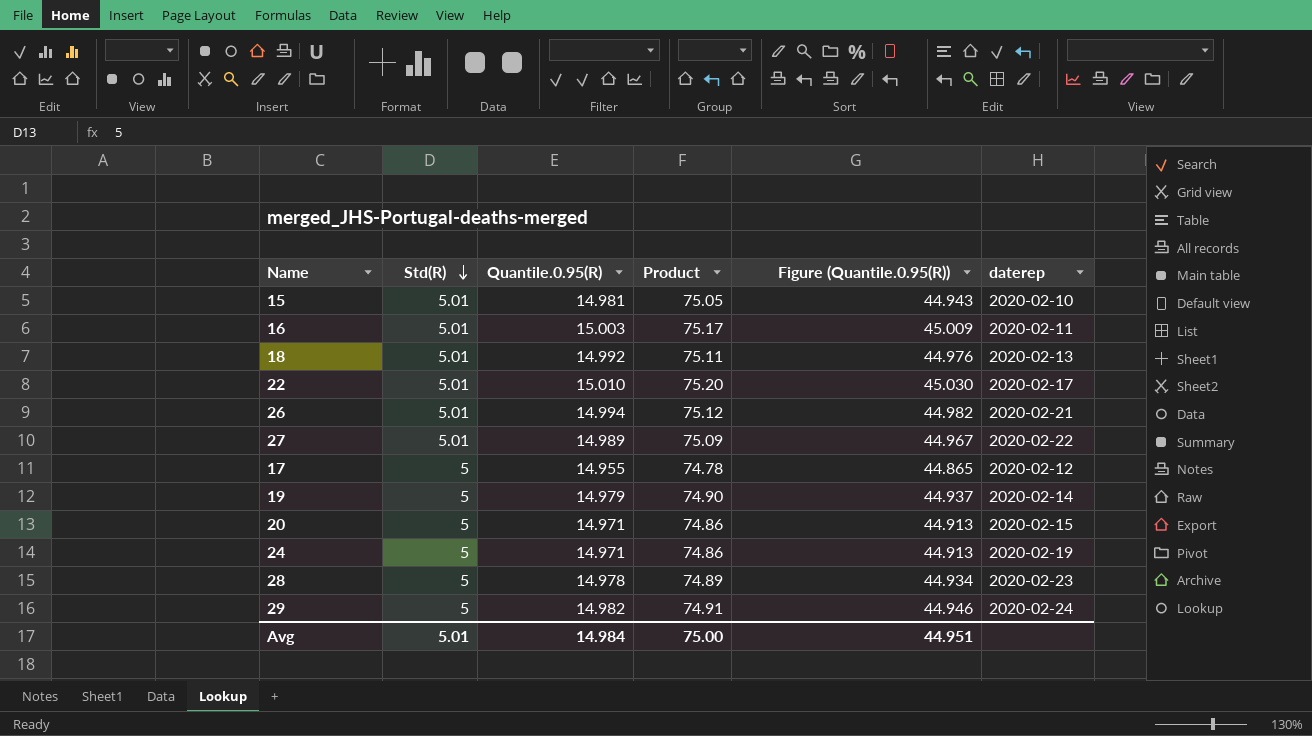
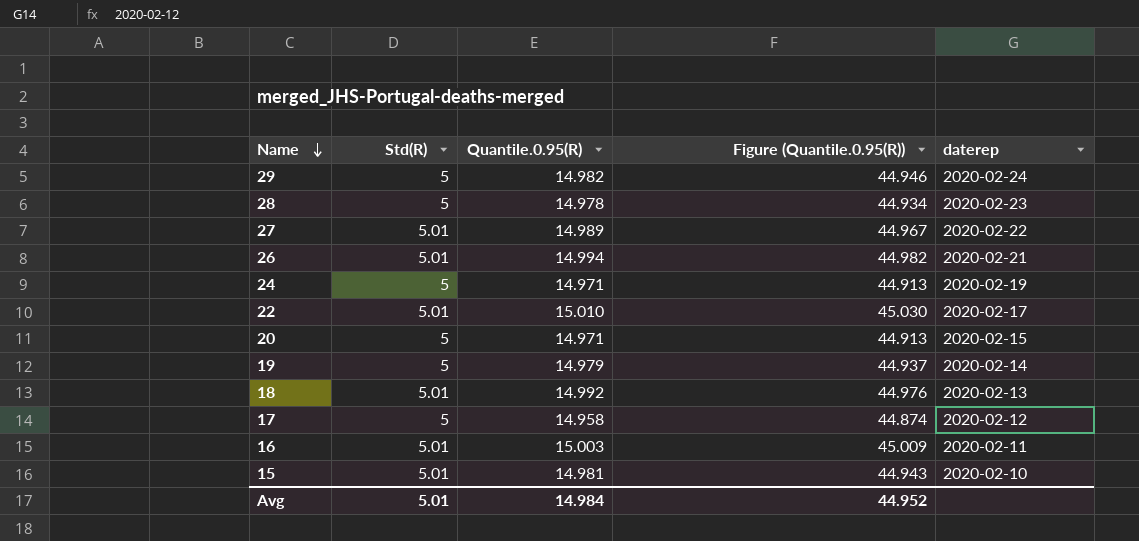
row order: Std(R) descending -> Name descending
column Product | formula: [Std(R)] * [Quantile.0.95(R)] -> none
17 | Quantile.0.95(R): 14.955 -> 14.958
17 | Figure (Quantile.0.95(R)): 44.865 -> 44.874
Avg | Figure (Quantile.0.95(R)): 44.951 -> 44.952

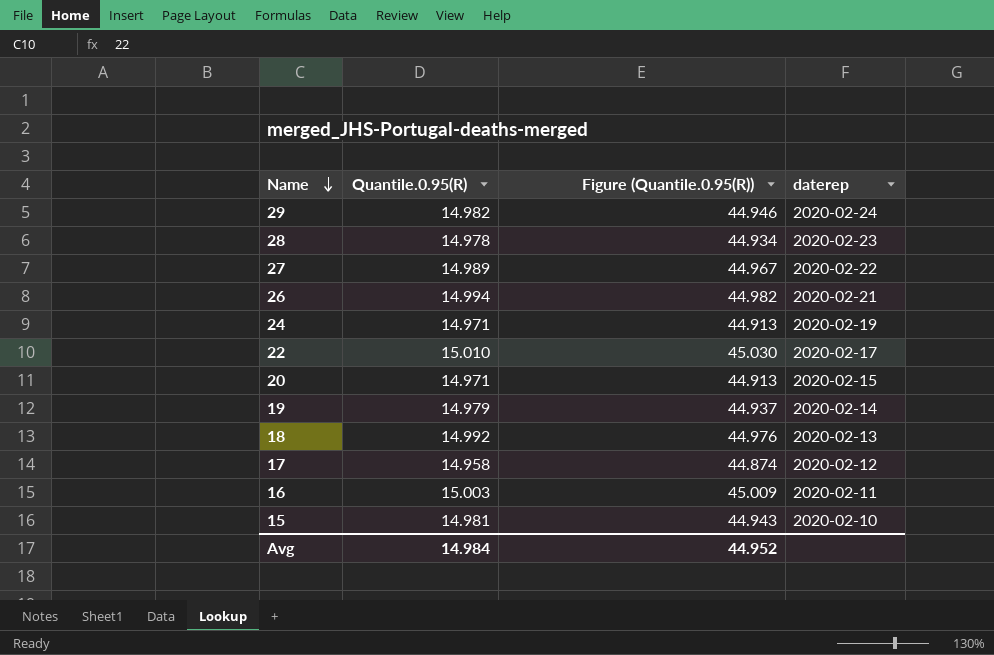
column Std(R) | position: 2 -> none

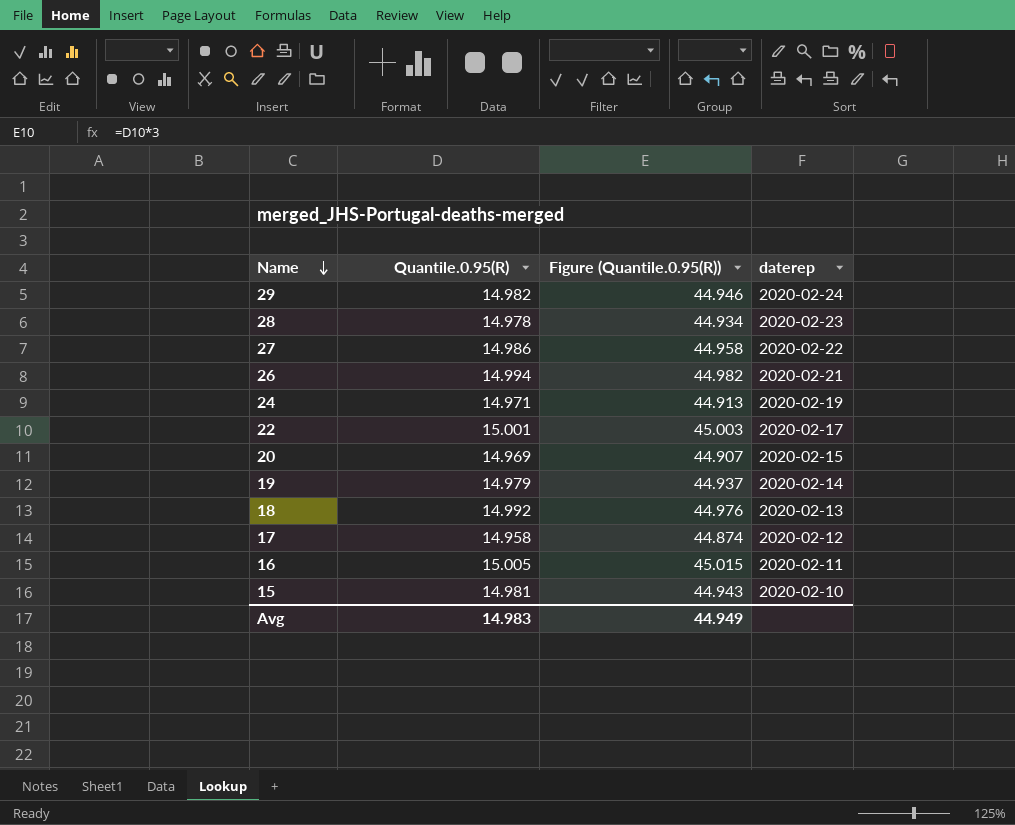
27 | Quantile.0.95(R): 14.989 -> 14.986
27 | Figure (Quantile.0.95(R)): 44.967 -> 44.958
22 | Quantile.0.95(R): 15.010 -> 15.001
22 | Figure (Quantile.0.95(R)): 45.030 -> 45.003
20 | Quantile.0.95(R): 14.971 -> 14.969
20 | Figure (Quantile.0.95(R)): 44.913 -> 44.907
16 | Quantile.0.95(R): 15.003 -> 15.005
16 | Figure (Quantile.0.95(R)): 45.009 -> 45.015
Avg | Quantile.0.95(R): 14.984 -> 14.983
Avg | Figure (Quantile.0.95(R)): 44.952 -> 44.949

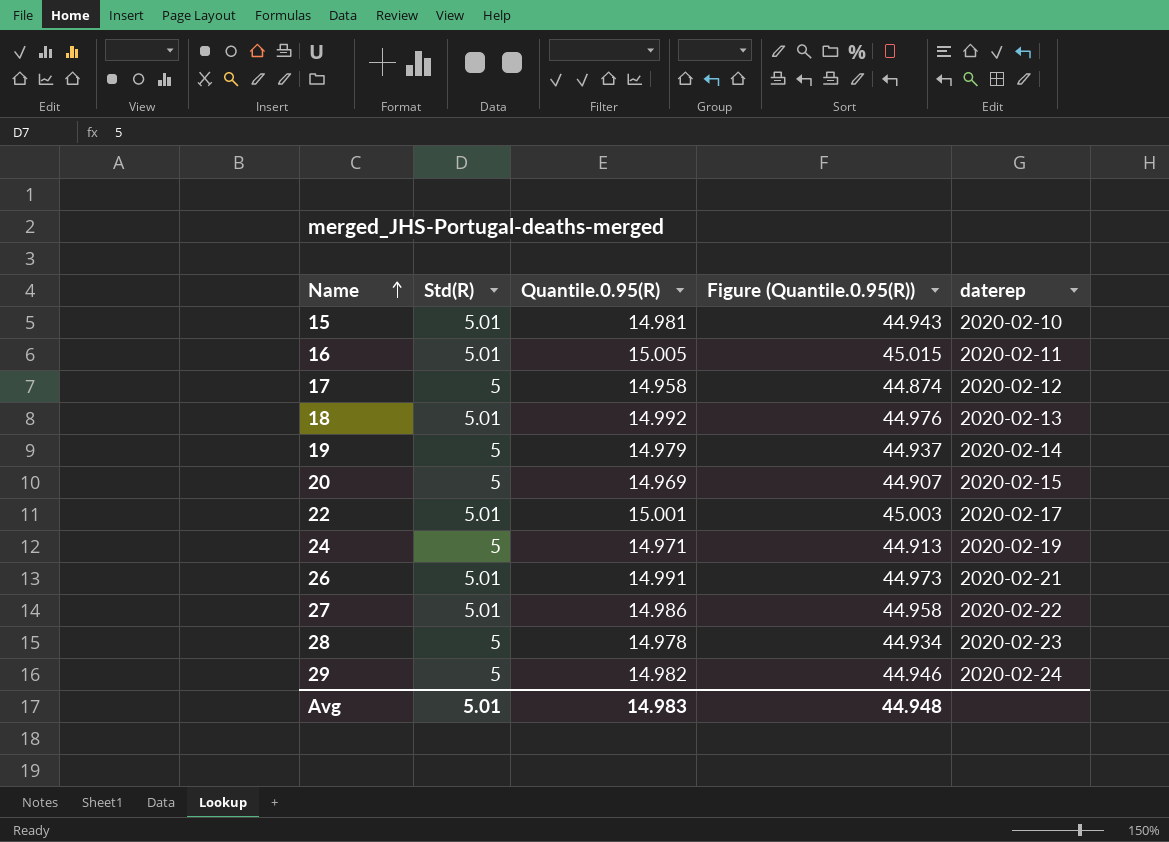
row order: Name descending -> Name ascending
column Std(R) | position: none -> 2
26 | Quantile.0.95(R): 14.994 -> 14.991
26 | Figure (Quantile.0.95(R)): 44.982 -> 44.973
Avg | Figure (Quantile.0.95(R)): 44.949 -> 44.948

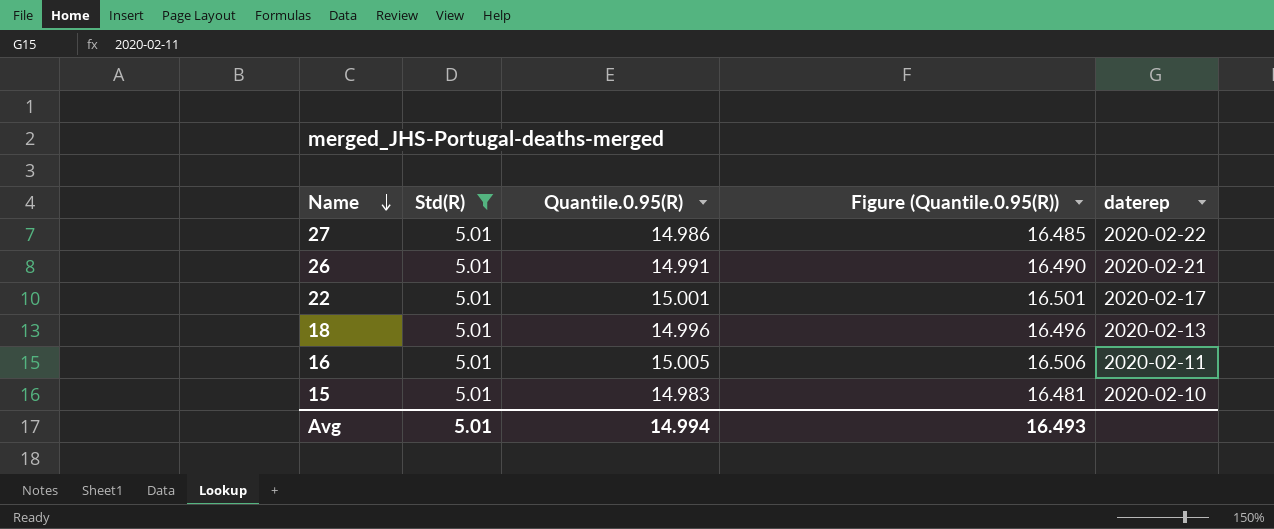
filter: none -> Std(R) = 5.01
row order: Name ascending -> Name descending
column Figure (Quantile.0.95(R)) | formula: [Quantile.0.95(R)] * 3 -> [Quantile.0.95(R)] * 1.1
18 | Quantile.0.95(R): 14.992 -> 14.996
15 | Quantile.0.95(R): 14.981 -> 14.983
Avg | Quantile.0.95(R): 14.983 -> 14.994
Avg | Figure (Quantile.0.95(R)): 44.948 -> 16.493

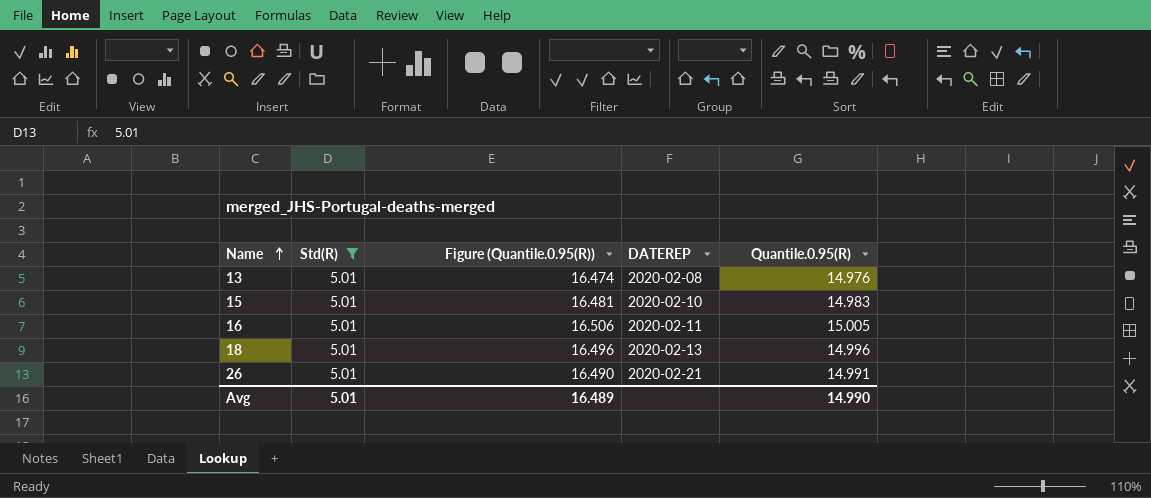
row order: Name descending -> Name ascending
column name: daterep -> DATEREP
column Quantile.0.95(R) | position: 3 -> 5
row 27: 5.01 | 14.986 | 16.485 | 2020-02-22 -> none
row 22: 5.01 | 15.001 | 16.501 | 2020-02-17 -> none
row 13: none -> 5.01 | 16.474 | 2020-02-08 | 14.976
Avg | Figure (Quantile.0.95(R)): 16.493 -> 16.489
Avg | Quantile.0.95(R): 14.994 -> 14.990

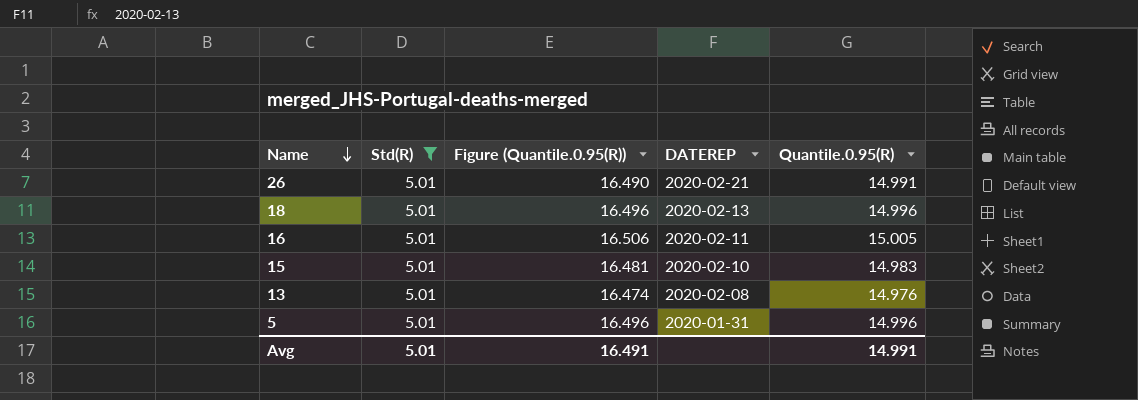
row order: Name ascending -> Name descending
row 5: none -> 5.01 | 16.496 | 2020-01-31 | 14.996
Avg | Figure (Quantile.0.95(R)): 16.489 -> 16.491
Avg | Quantile.0.95(R): 14.990 -> 14.991

